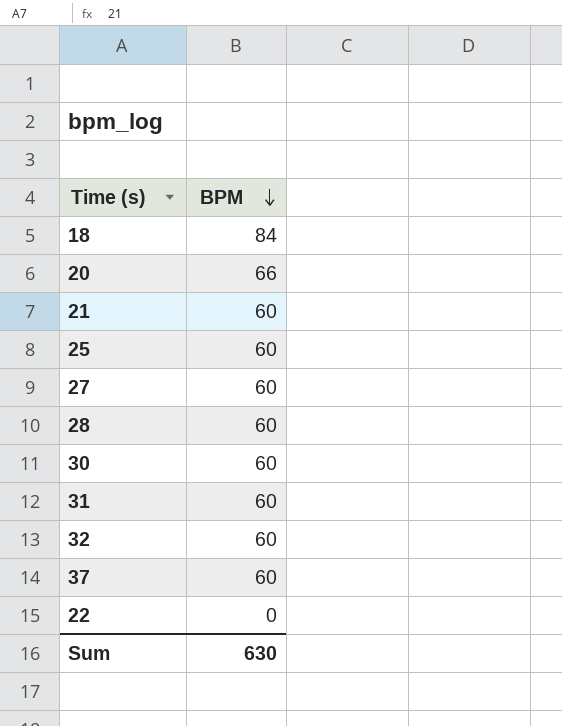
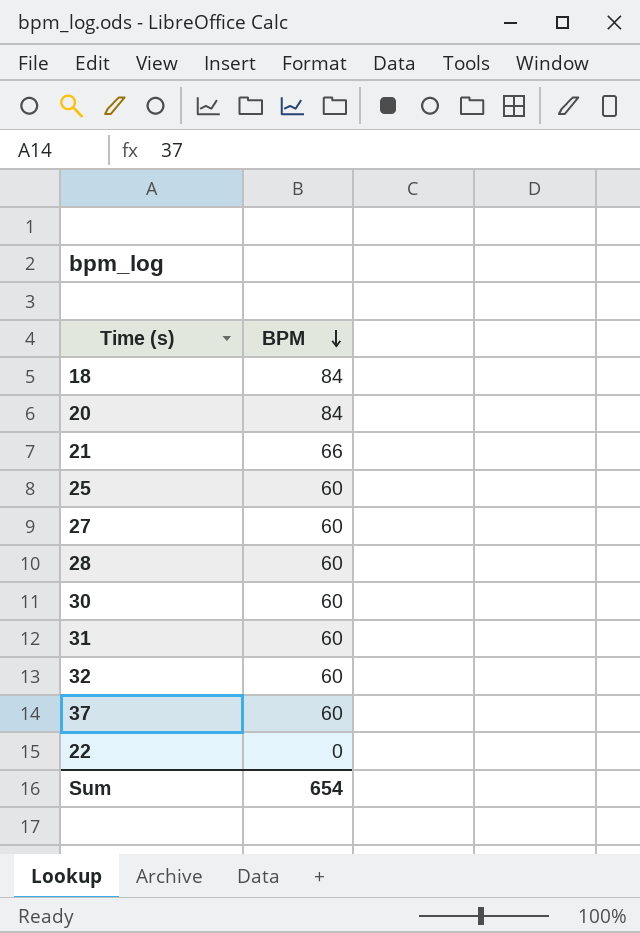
20 | BPM: 66 -> 84
21 | BPM: 60 -> 66
Sum | BPM: 630 -> 654

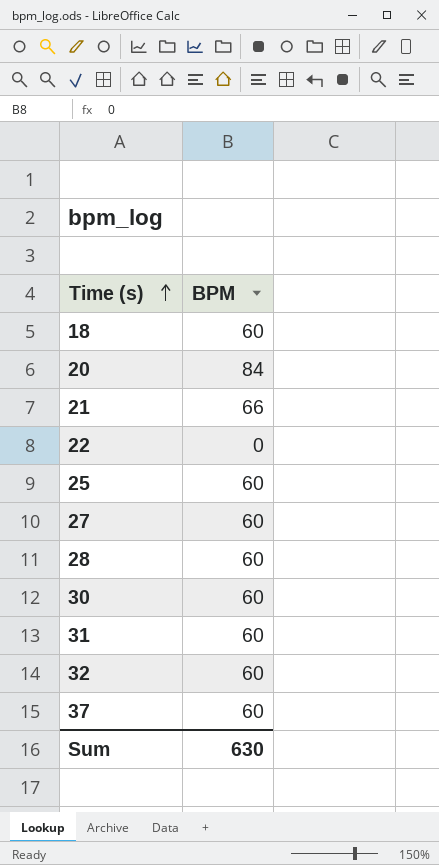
row order: BPM descending -> Time (s) ascending
18 | BPM: 84 -> 60
Sum | BPM: 654 -> 630

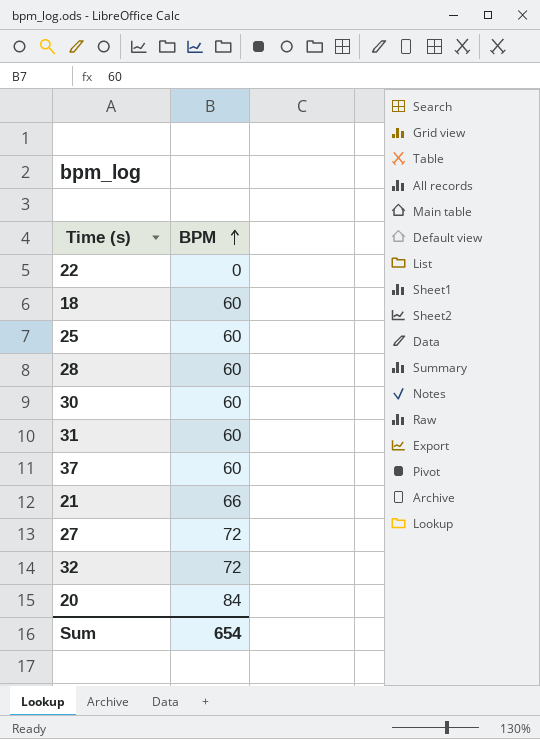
row order: Time (s) ascending -> BPM ascending
27 | BPM: 60 -> 72
32 | BPM: 60 -> 72
Sum | BPM: 630 -> 654

